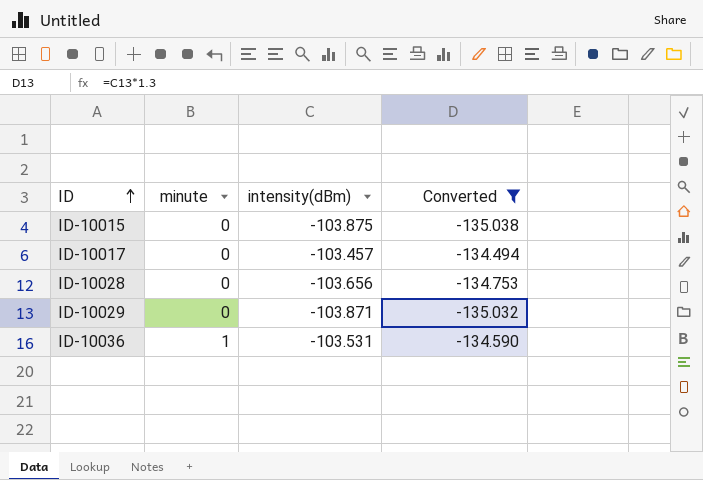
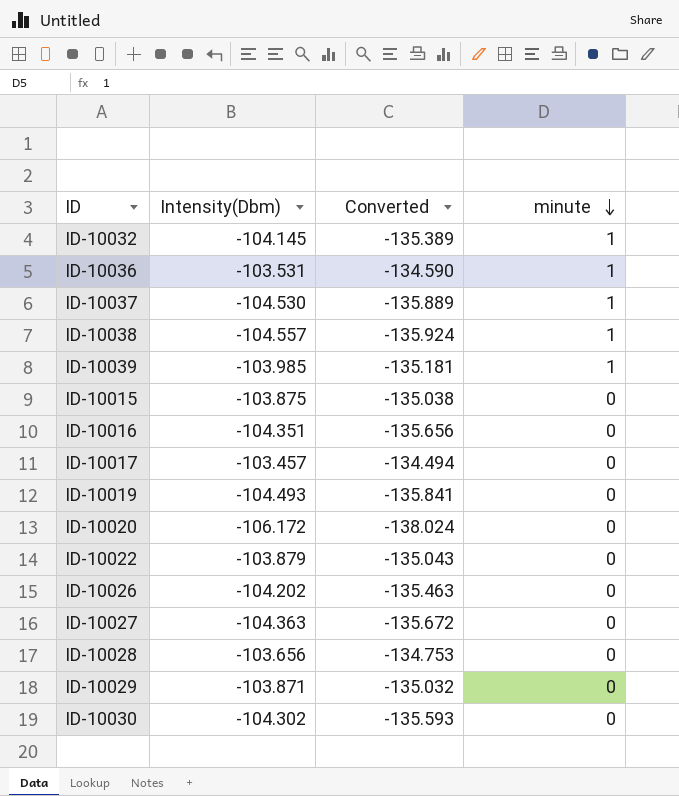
filter: Converted >= -135.038 -> none
row order: ID ascending -> minute descending
column name: intensity(dBm) -> Intensity(Dbm)
column minute | position: 2 -> 4

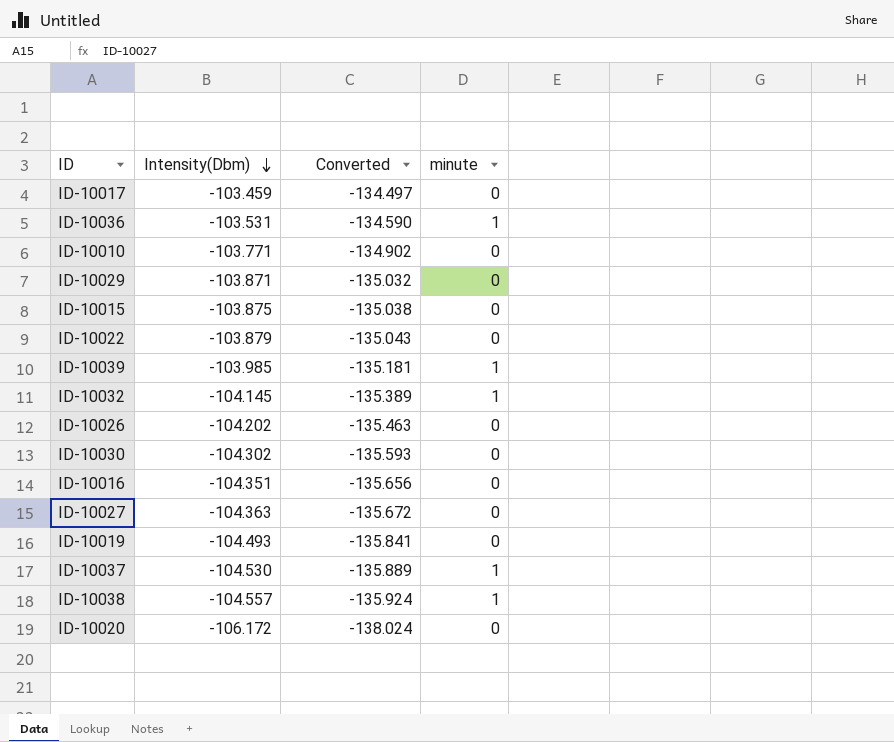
row order: minute descending -> Intensity(Dbm) descending
row ID-10028: -103.656 | -134.753 | 0 -> none
ID-10017 | Intensity(Dbm): -103.457 -> -103.459
ID-10017 | Converted: -134.494 -> -134.497
row ID-10010: none -> -103.771 | -134.902 | 0

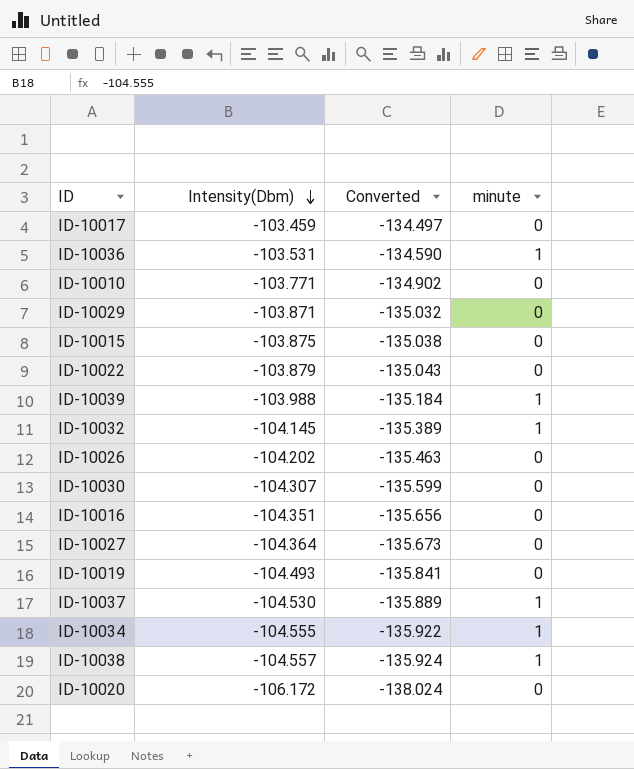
ID-10039 | Intensity(Dbm): -103.985 -> -103.988
ID-10039 | Converted: -135.181 -> -135.184
ID-10030 | Intensity(Dbm): -104.302 -> -104.307
ID-10030 | Converted: -135.593 -> -135.599
ID-10027 | Intensity(Dbm): -104.363 -> -104.364
ID-10027 | Converted: -135.672 -> -135.673
row ID-10034: none -> -104.555 | -135.922 | 1

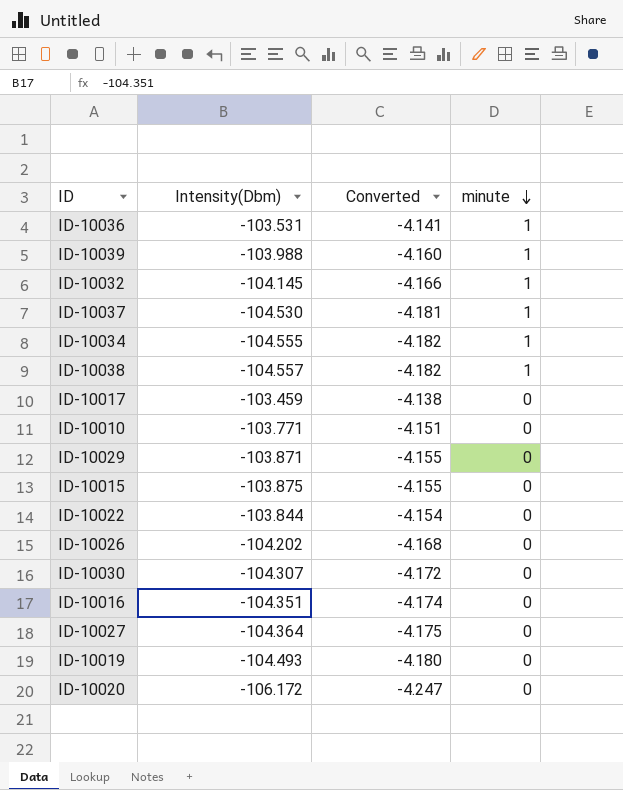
row order: Intensity(Dbm) descending -> minute descending
column Converted | formula: [Intensity(Dbm)] * 1.3 -> [Intensity(Dbm)] * 0.04
ID-10022 | Intensity(Dbm): -103.879 -> -103.844

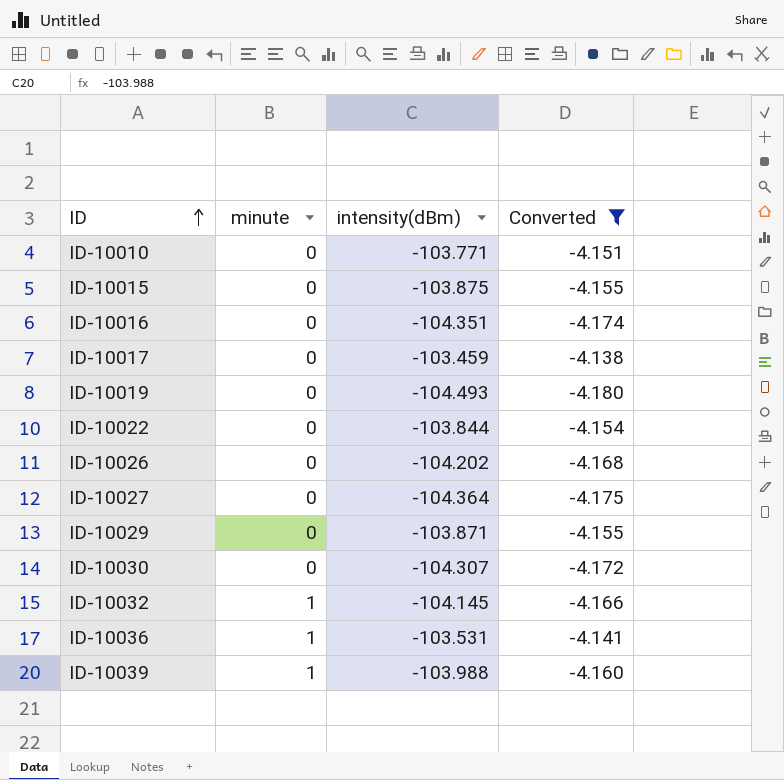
filter: none -> Converted >= -4.180
row order: minute descending -> ID ascending
column minute | position: 4 -> 2
column name: Intensity(Dbm) -> intensity(dBm)

